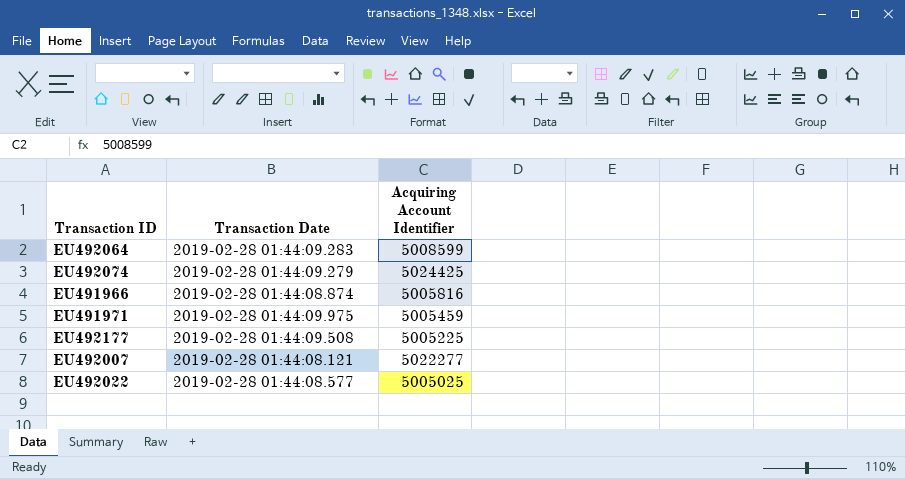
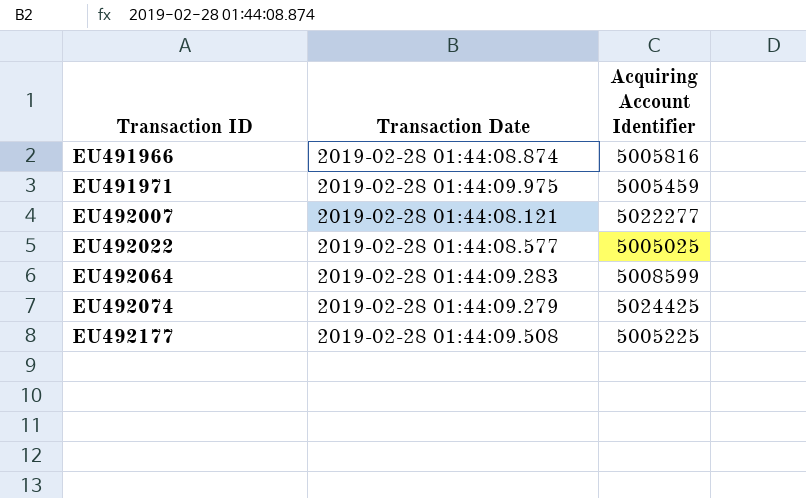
row order: none -> Transaction ID ascending

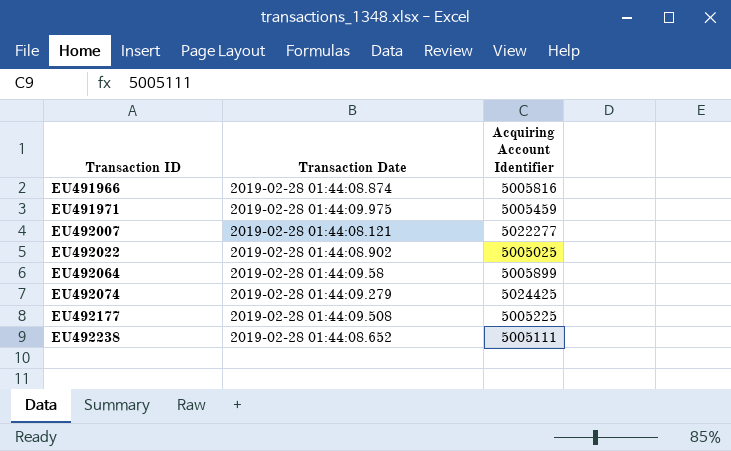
EU492022 | Transaction Date: 2019-02-28 01:44:08.577 -> 2019-02-28 01:44:08.902
EU492064 | Transaction Date: 2019-02-28 01:44:09.283 -> 2019-02-28 01:44:09.58
EU492064 | Acquiring Account Identifier: 5008599 -> 5005899
row EU492238: none -> 2019-02-28 01:44:08.652 | 5005111

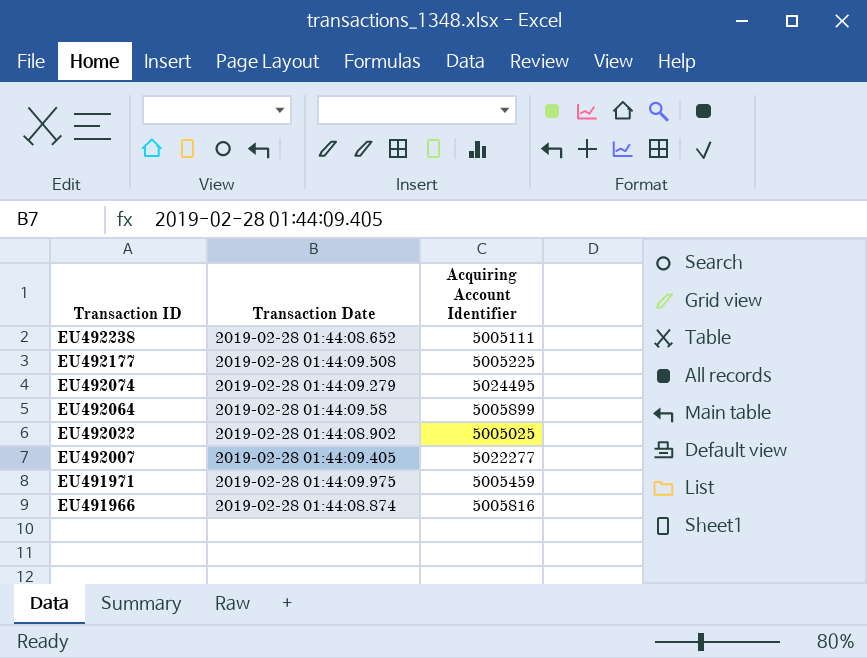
row order: Transaction ID ascending -> Transaction ID descending
EU492074 | Acquiring Account Identifier: 5024425 -> 5024495
EU492007 | Transaction Date: 2019-02-28 01:44:08.121 -> 2019-02-28 01:44:09.405

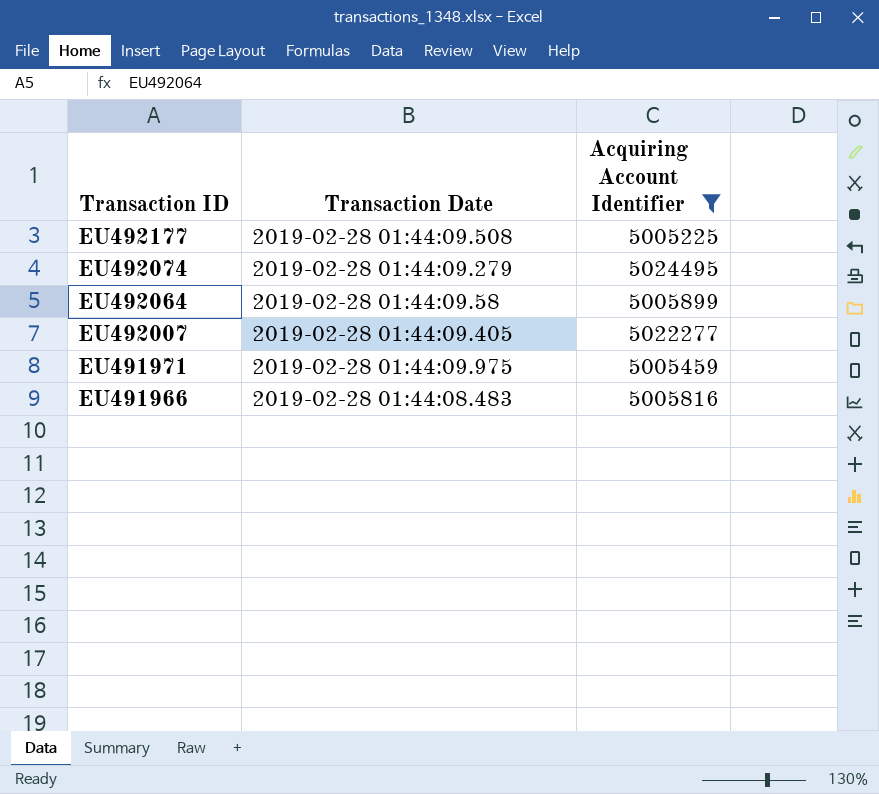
filter: none -> Acquiring Account Identifier >= 5005225
EU491966 | Transaction Date: 2019-02-28 01:44:08.874 -> 2019-02-28 01:44:08.483

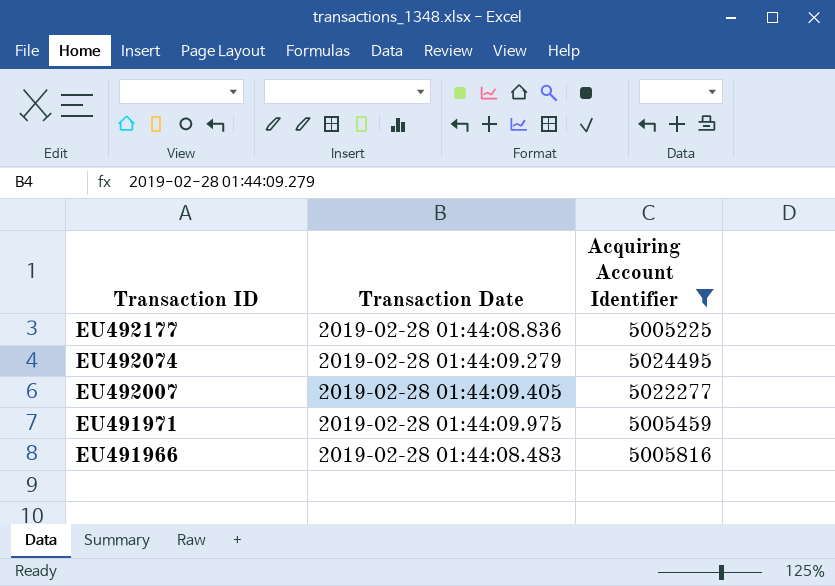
row EU492064: 2019-02-28 01:44:09.58 | 5005899 -> none
EU492177 | Transaction Date: 2019-02-28 01:44:09.508 -> 2019-02-28 01:44:08.836

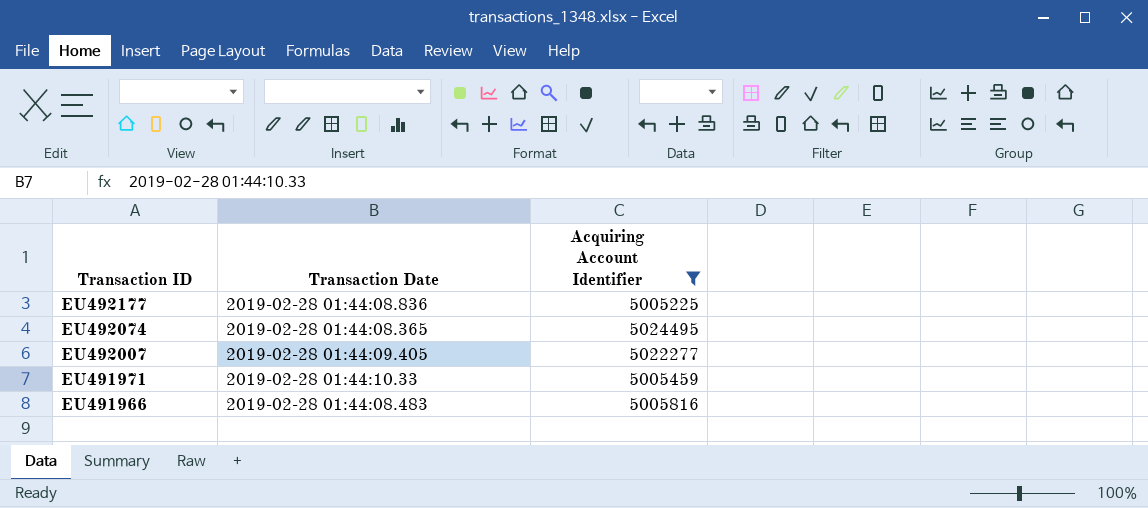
EU492074 | Transaction Date: 2019-02-28 01:44:09.279 -> 2019-02-28 01:44:08.365
EU491971 | Transaction Date: 2019-02-28 01:44:09.975 -> 2019-02-28 01:44:10.33

